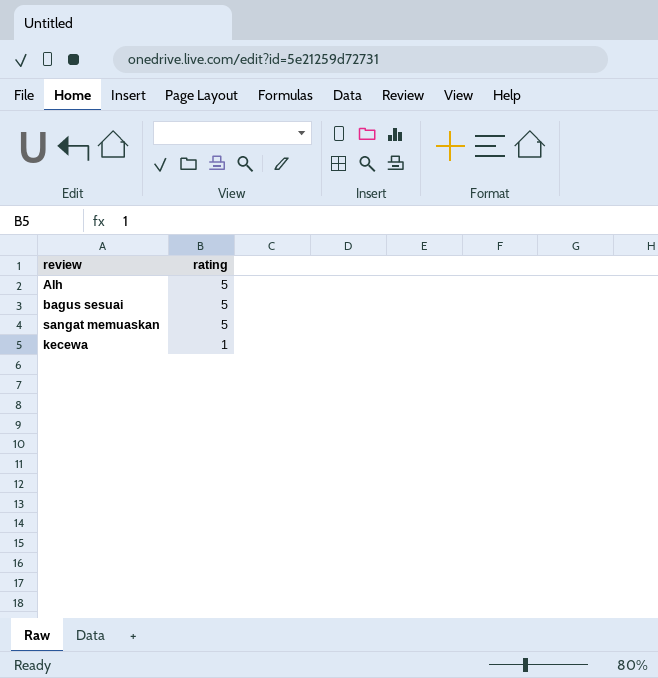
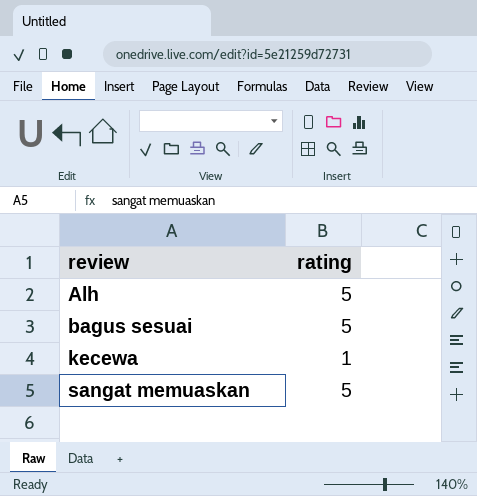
row order: rating descending -> review ascending

